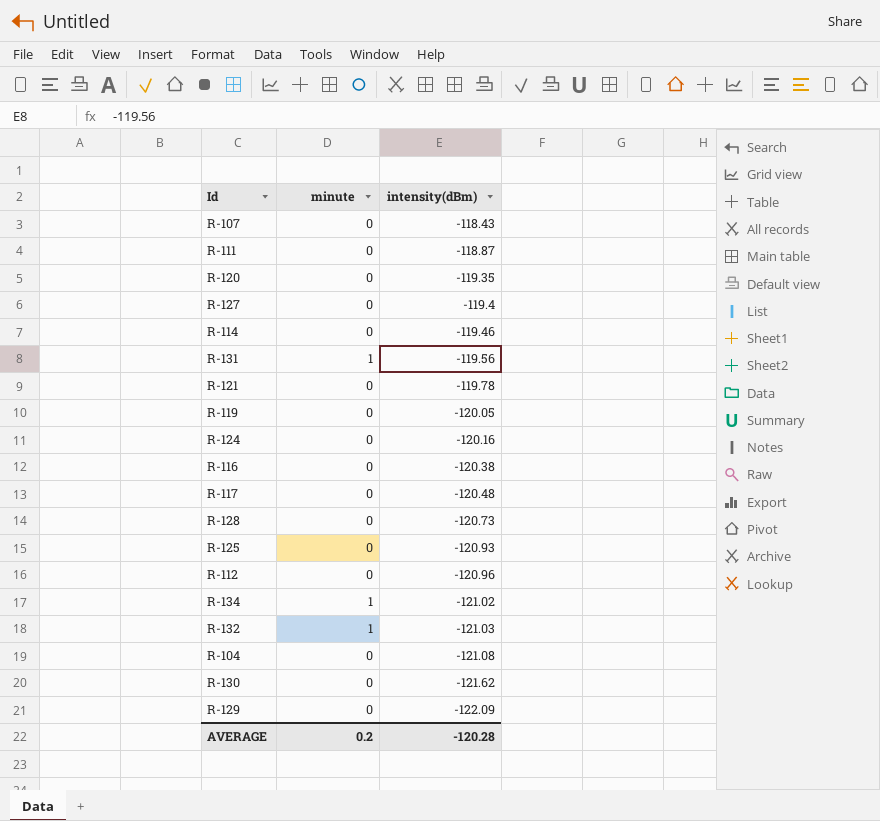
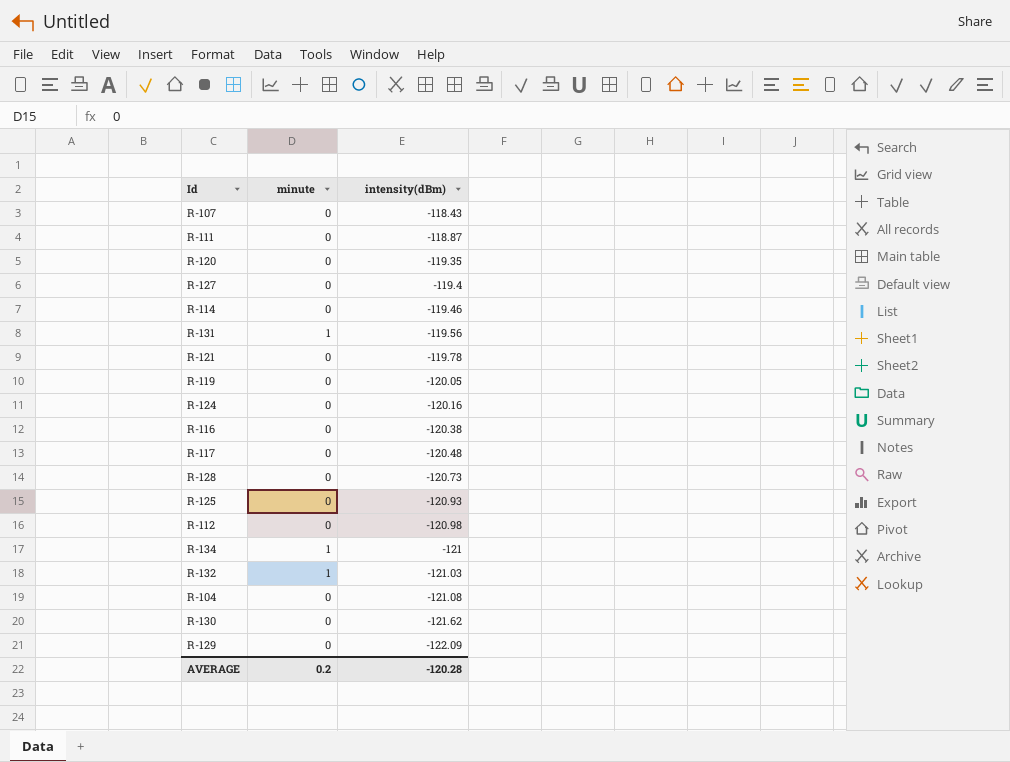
R-112 | intensity(dBm): -120.96 -> -120.98
R-134 | intensity(dBm): -121.02 -> -121

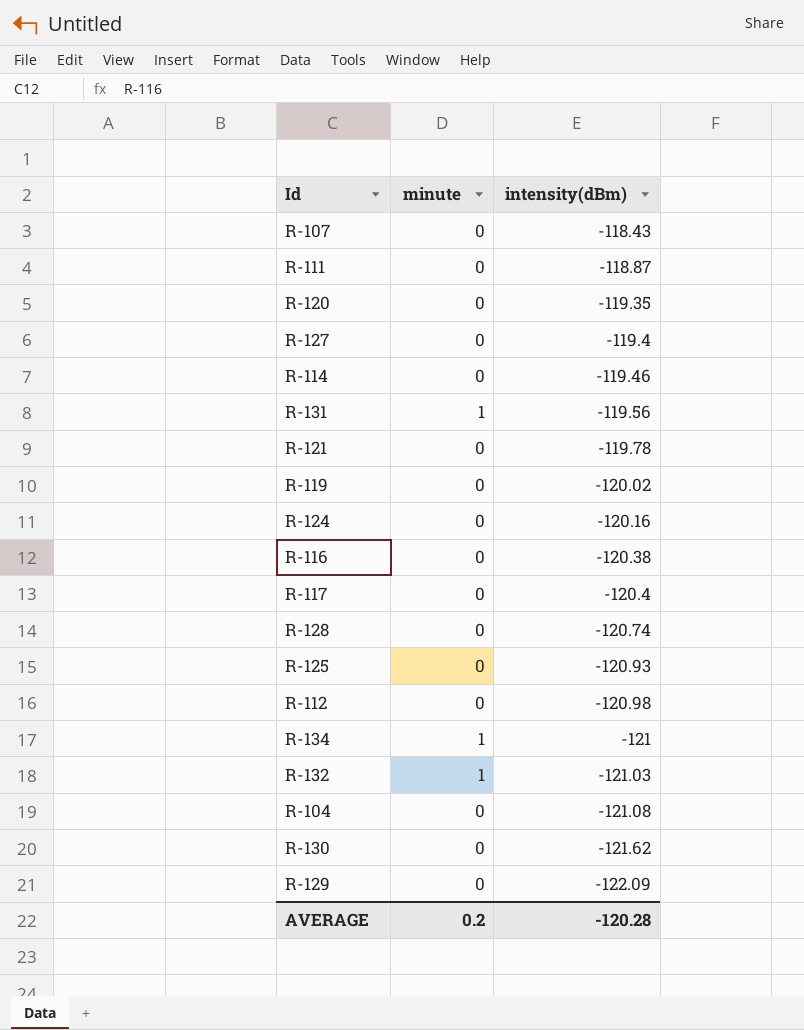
R-119 | intensity(dBm): -120.05 -> -120.02
R-117 | intensity(dBm): -120.48 -> -120.4
R-128 | intensity(dBm): -120.73 -> -120.74

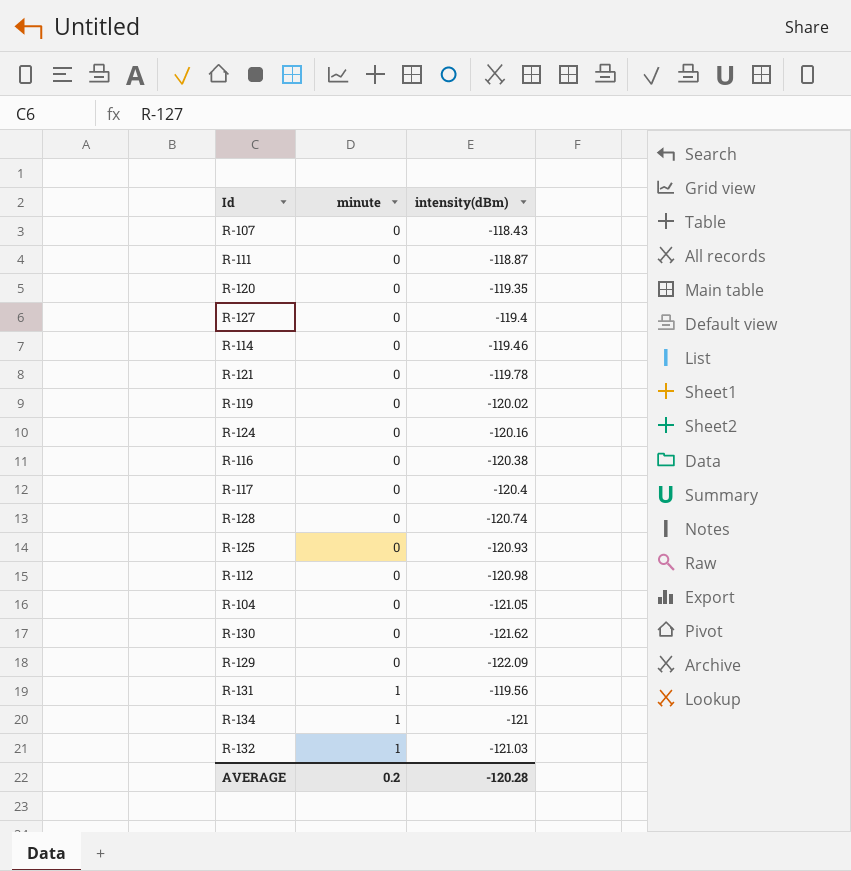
row order: intensity(dBm) descending -> minute ascending
R-104 | intensity(dBm): -121.08 -> -121.05

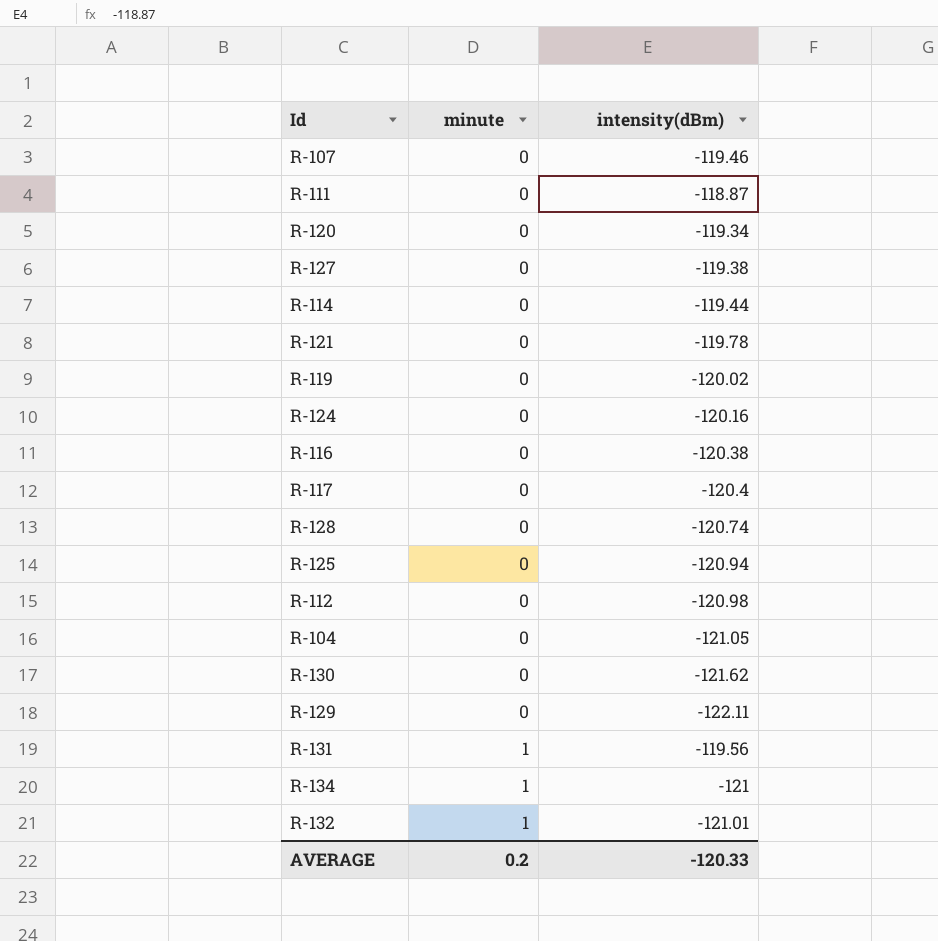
R-107 | intensity(dBm): -118.43 -> -119.46
R-120 | intensity(dBm): -119.35 -> -119.34
R-127 | intensity(dBm): -119.4 -> -119.38
R-114 | intensity(dBm): -119.46 -> -119.44
R-125 | intensity(dBm): -120.93 -> -120.94
R-129 | intensity(dBm): -122.09 -> -122.11
R-132 | intensity(dBm): -121.03 -> -121.01
AVERAGE | intensity(dBm): -120.28 -> -120.33

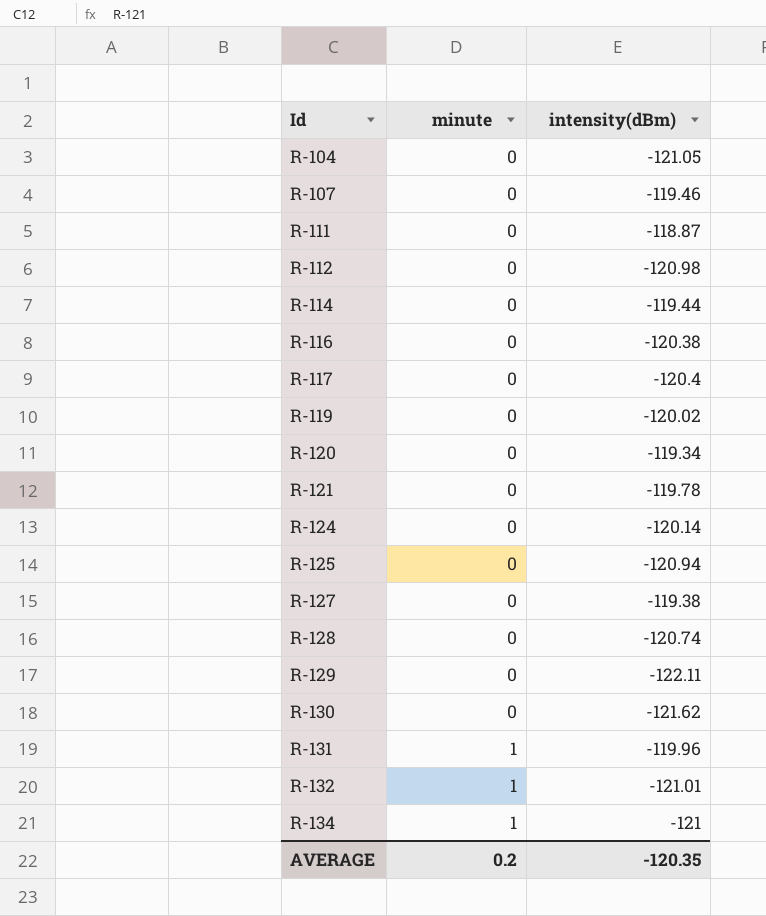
row order: minute ascending -> Id ascending
R-124 | intensity(dBm): -120.16 -> -120.14
R-131 | intensity(dBm): -119.56 -> -119.96
AVERAGE | intensity(dBm): -120.33 -> -120.35

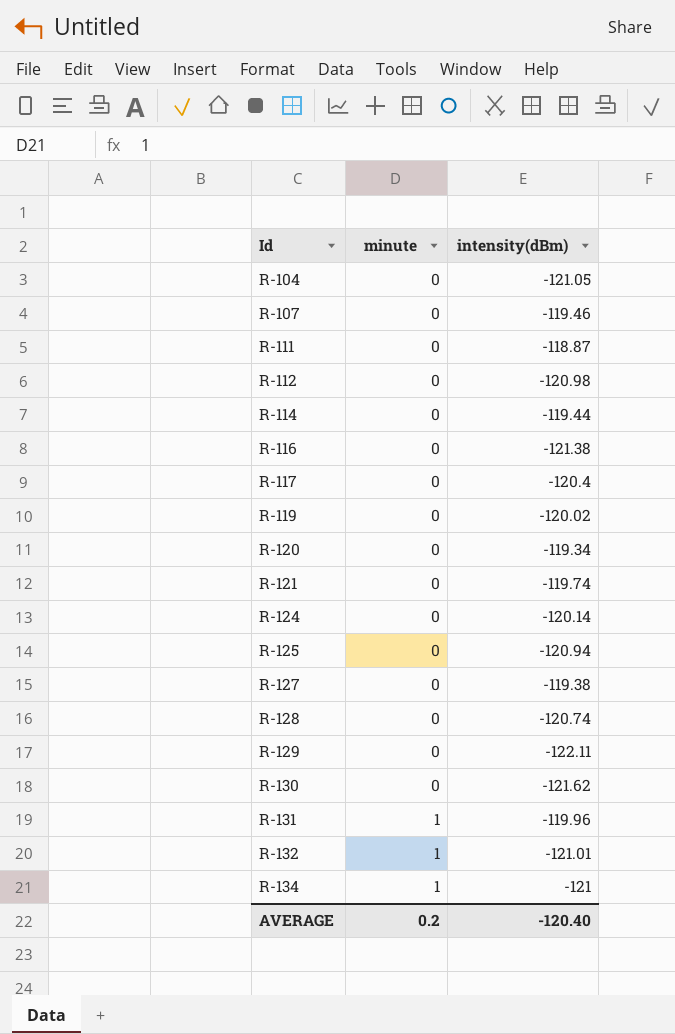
R-116 | intensity(dBm): -120.38 -> -121.38
R-121 | intensity(dBm): -119.78 -> -119.74
AVERAGE | intensity(dBm): -120.35 -> -120.40

